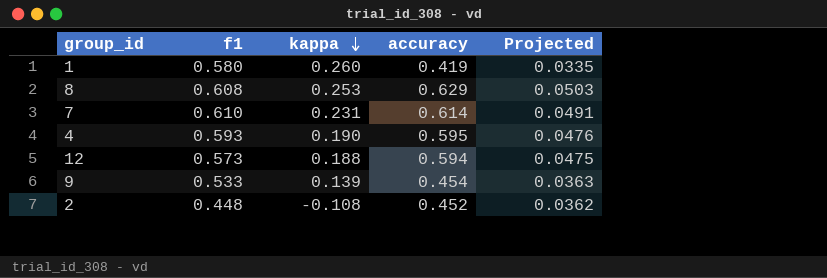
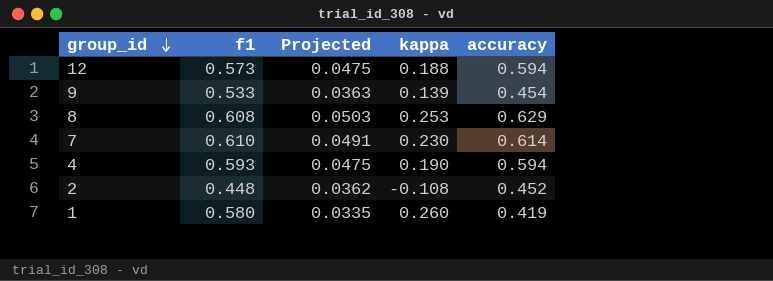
row order: kappa descending -> group_id descending
column Projected | position: 5 -> 3
7 | kappa: 0.231 -> 0.230
4 | Projected: 0.0476 -> 0.0475
4 | accuracy: 0.595 -> 0.594

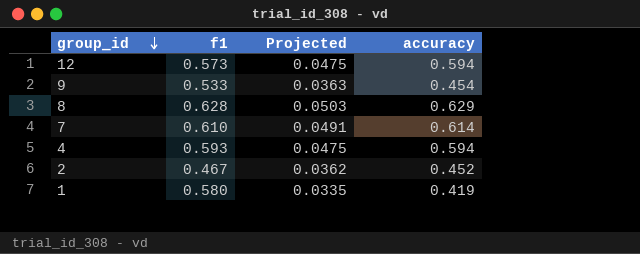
column kappa | position: 4 -> none
8 | f1: 0.608 -> 0.628
2 | f1: 0.448 -> 0.467

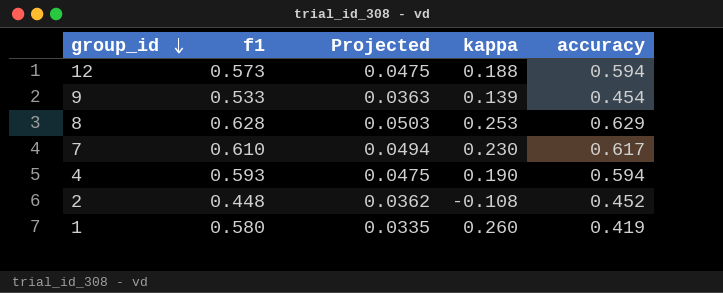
column kappa | position: none -> 4
7 | Projected: 0.0491 -> 0.0494
7 | accuracy: 0.614 -> 0.617
2 | f1: 0.467 -> 0.448

